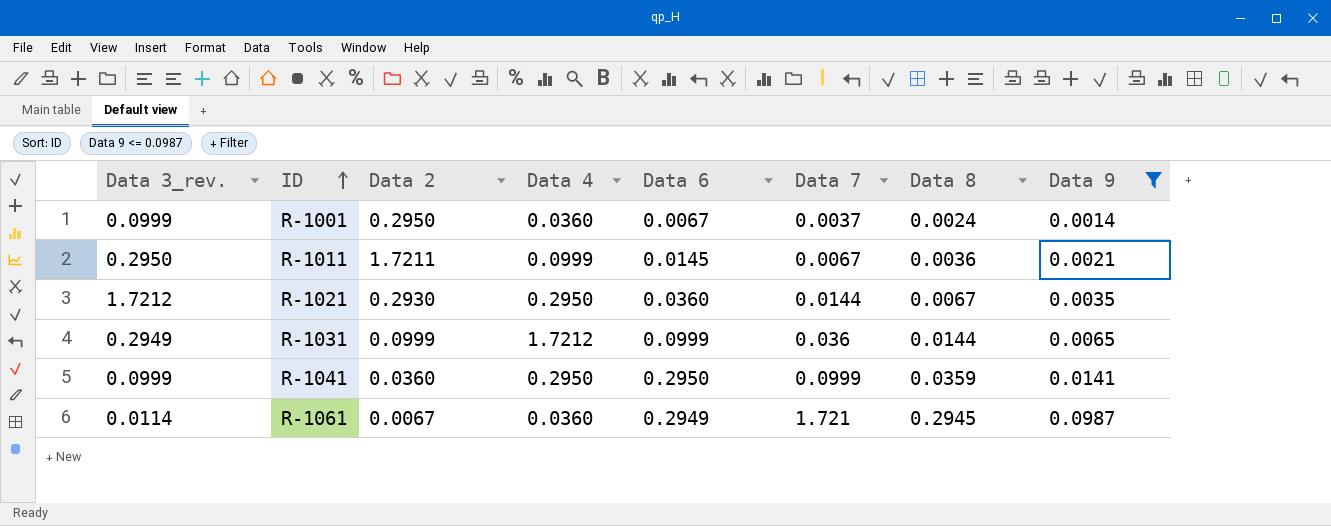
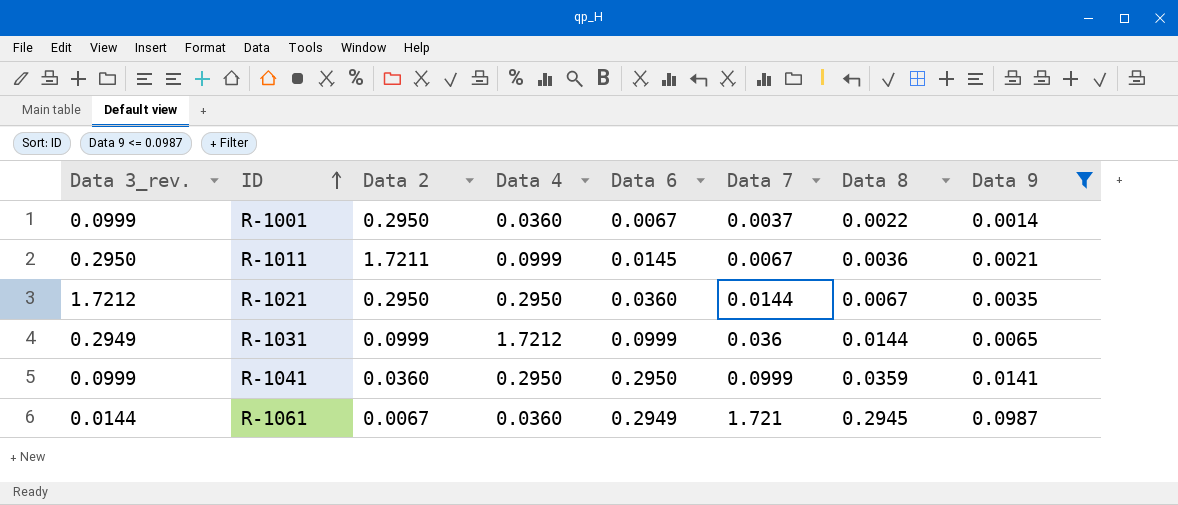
R-1001 | Data 8: 0.0024 -> 0.0022
R-1021 | Data 2: 0.2930 -> 0.2950
R-1061 | Data 3_rev.: 0.0114 -> 0.0144

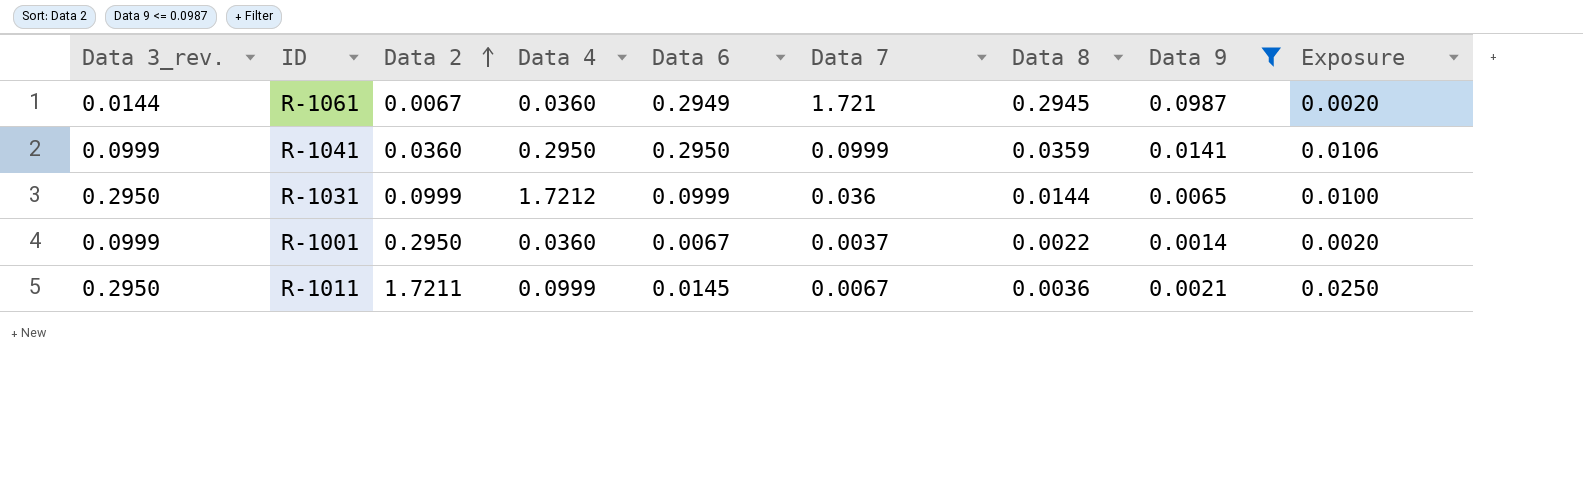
row order: ID ascending -> Data 2 ascending
column Exposure | formula: none -> [Data 2] * [Data 6]
row R-1021: 1.7212 | 0.2950 | 0.2950 | 0.0360 | 0.0144 | 0.0067 | 0.0035 -> none
R-1031 | Data 3_rev.: 0.2949 -> 0.2950

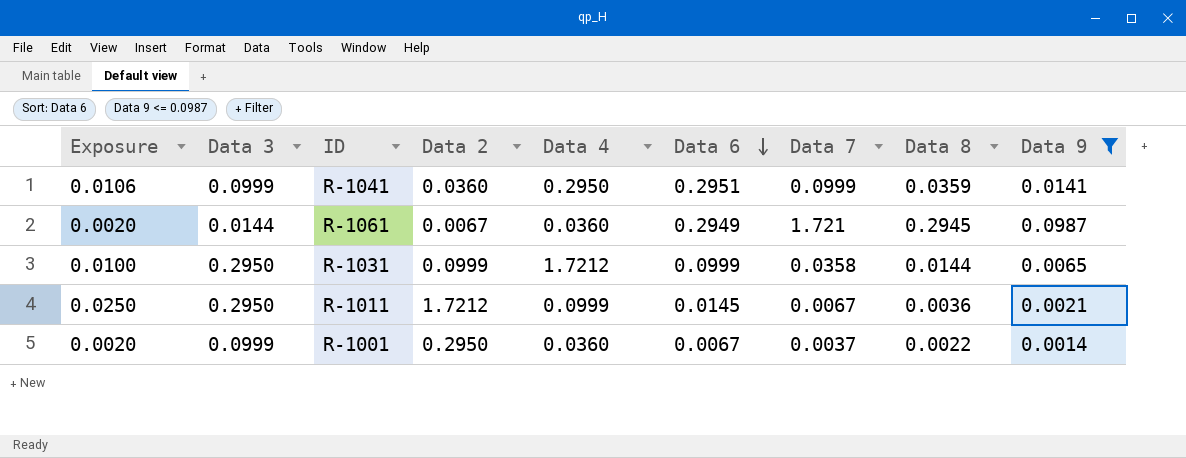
row order: Data 2 ascending -> Data 6 descending
column Exposure | position: 9 -> 1
column name: Data 3_rev. -> Data 3
R-1041 | Data 6: 0.2950 -> 0.2951
R-1031 | Data 7: 0.036 -> 0.0358
R-1011 | Data 2: 1.7211 -> 1.7212

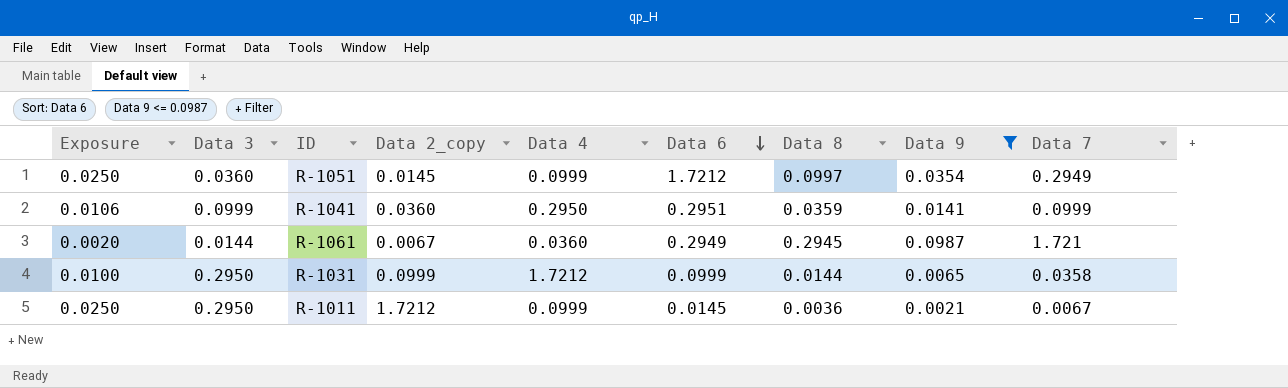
column name: Data 2 -> Data 2_copy
column Data 7 | position: 7 -> 9
row R-1001: 0.0020 | 0.0999 | 0.2950 | 0.0360 | 0.0067 | 0.0037 | 0.0022 | 0.0014 -> none
row R-1051: none -> 0.0250 | 0.0360 | 0.0145 | 0.0999 | 1.7212 | 0.0997 | 0.0354 | 0.2949

